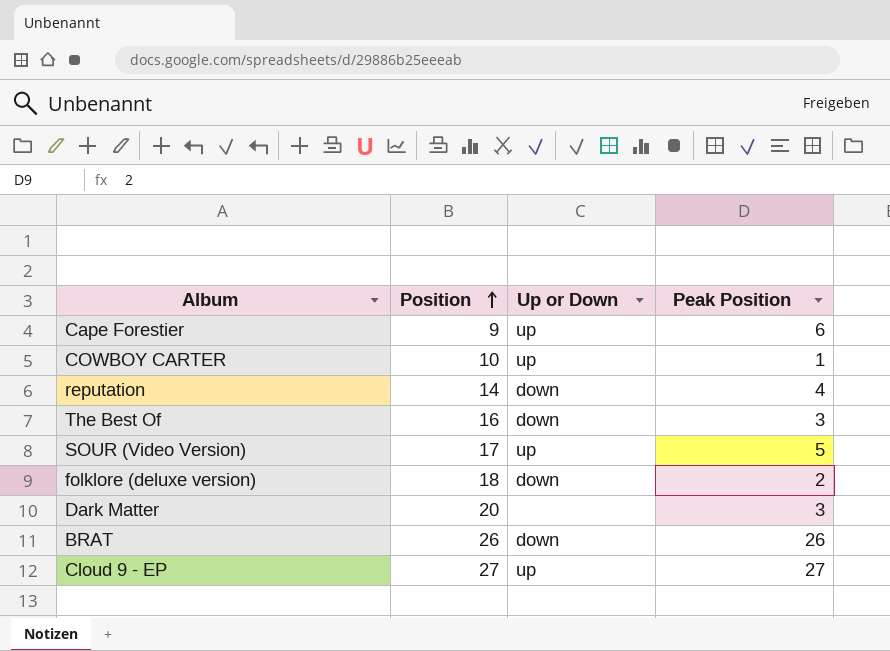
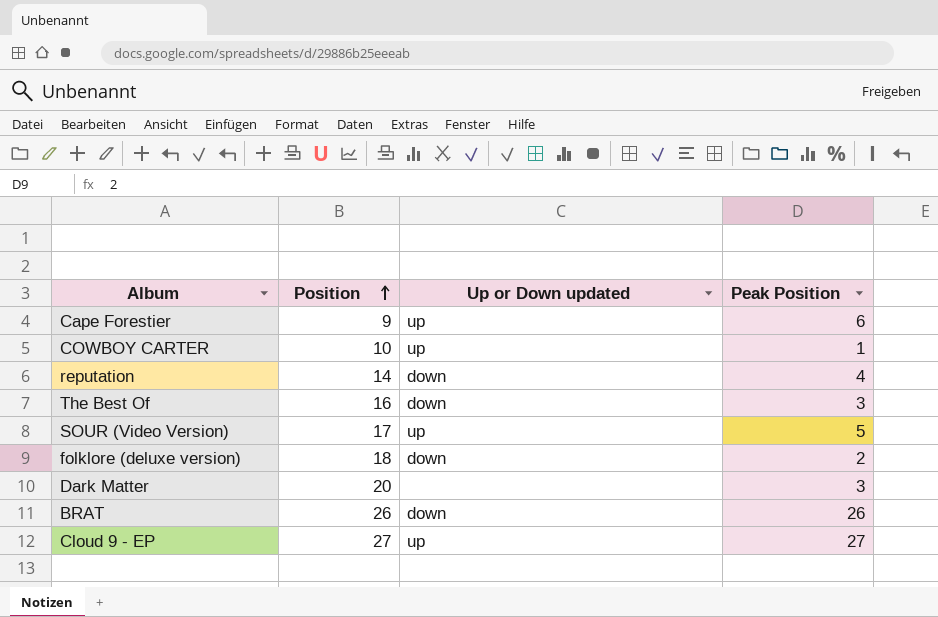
column name: Up or Down -> Up or Down updated

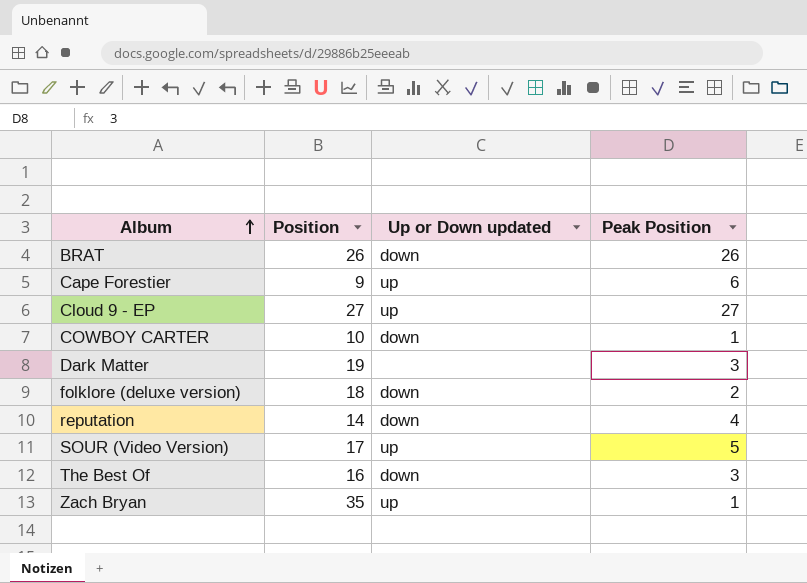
row order: Position ascending -> Album ascending
COWBOY CARTER | Up or Down updated: up -> down
Dark Matter | Position: 20 -> 19
row Zach Bryan: none -> 35 | up | 1

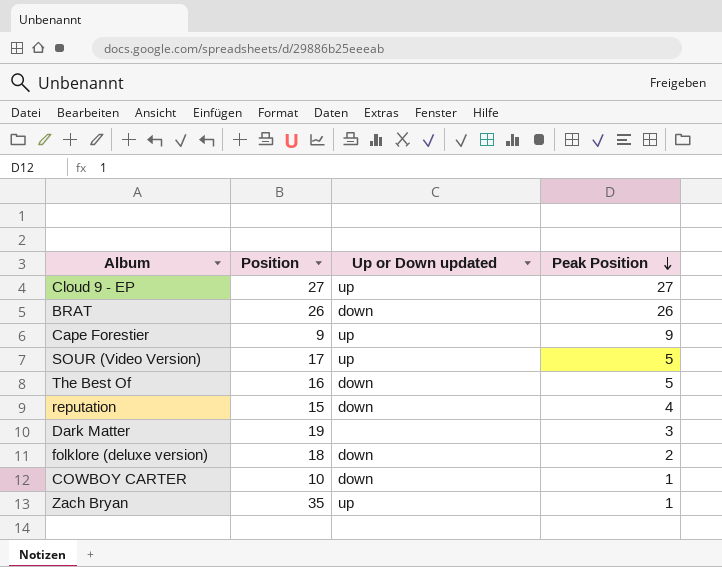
row order: Album ascending -> Peak Position descending
Cape Forestier | Peak Position: 6 -> 9
The Best Of | Peak Position: 3 -> 5
reputation | Position: 14 -> 15

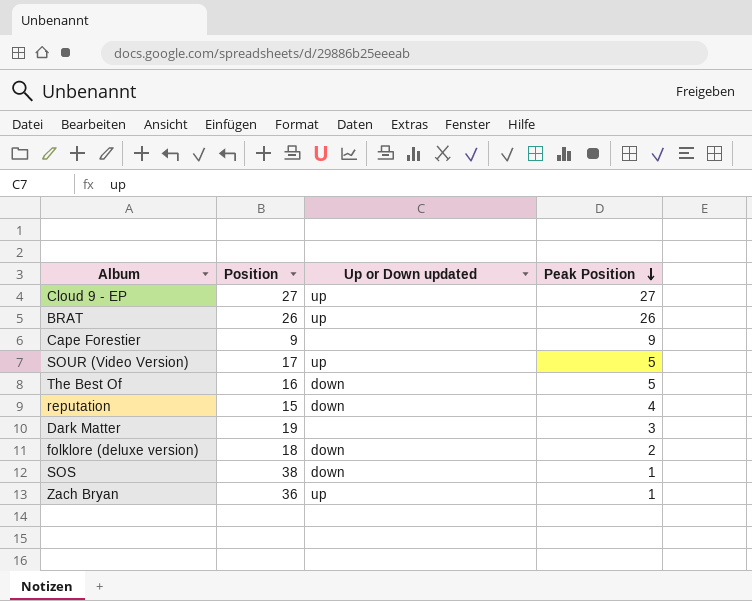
row COWBOY CARTER: 10 | down | 1 -> none
BRAT | Up or Down updated: down -> up
Cape Forestier | Up or Down updated: up -> none
row SOS: none -> 38 | down | 1
Zach Bryan | Position: 35 -> 36

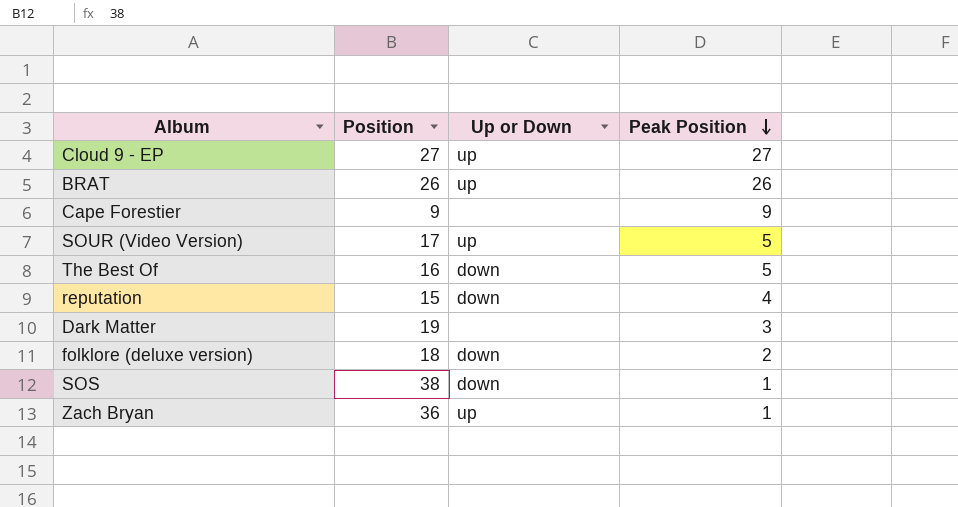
column name: Up or Down updated -> Up or Down

